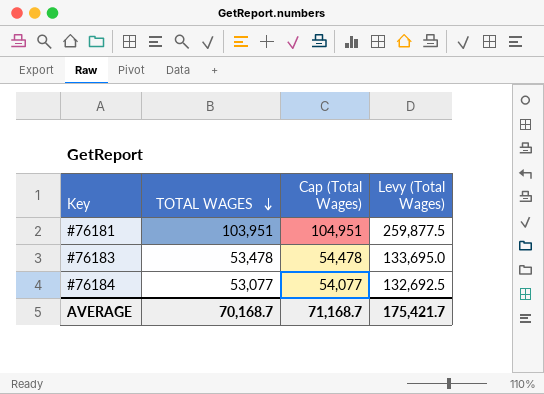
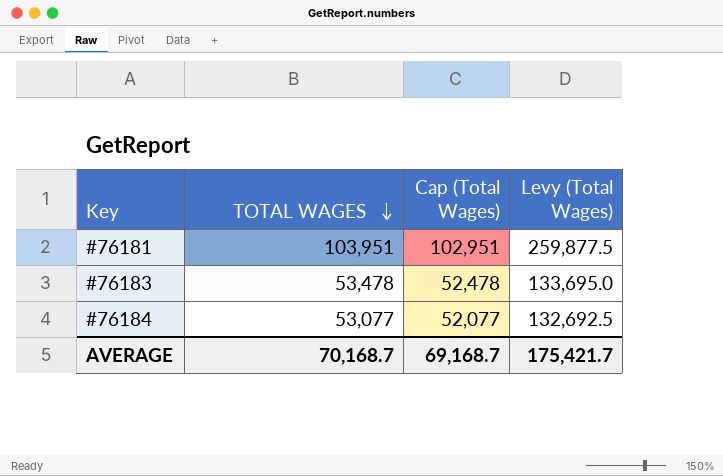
column Cap (Total Wages) | formula: [TOTAL WAGES] + 1000 -> [TOTAL WAGES] - 1000
AVERAGE | Cap (Total Wages): 71,168.7 -> 69,168.7

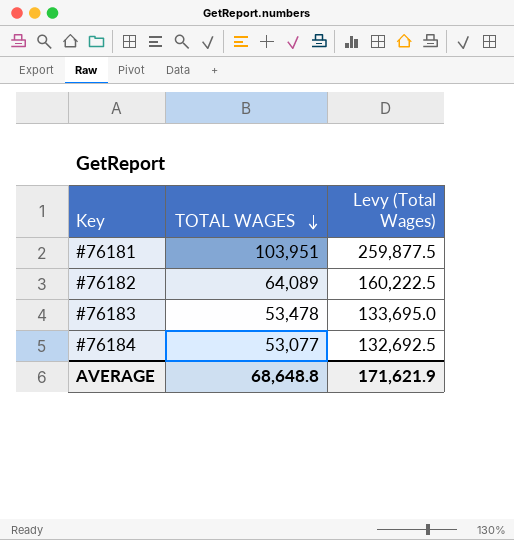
column Cap (Total Wages) | formula: [TOTAL WAGES] - 1000 -> none
row #76182: none -> 64,089 | 160,222.5
AVERAGE | TOTAL WAGES: 70,168.7 -> 68,648.8
AVERAGE | Levy (Total Wages): 175,421.7 -> 171,621.9

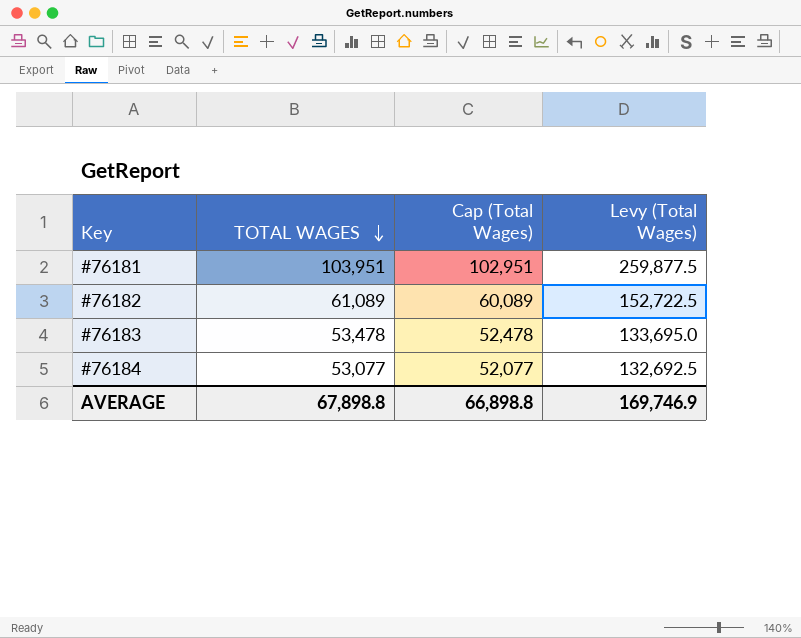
column Cap (Total Wages) | formula: none -> [TOTAL WAGES] - 1000
#76182 | TOTAL WAGES: 64,089 -> 61,089
#76182 | Levy (Total Wages): 160,222.5 -> 152,722.5
AVERAGE | TOTAL WAGES: 68,648.8 -> 67,898.8
AVERAGE | Levy (Total Wages): 171,621.9 -> 169,746.9

